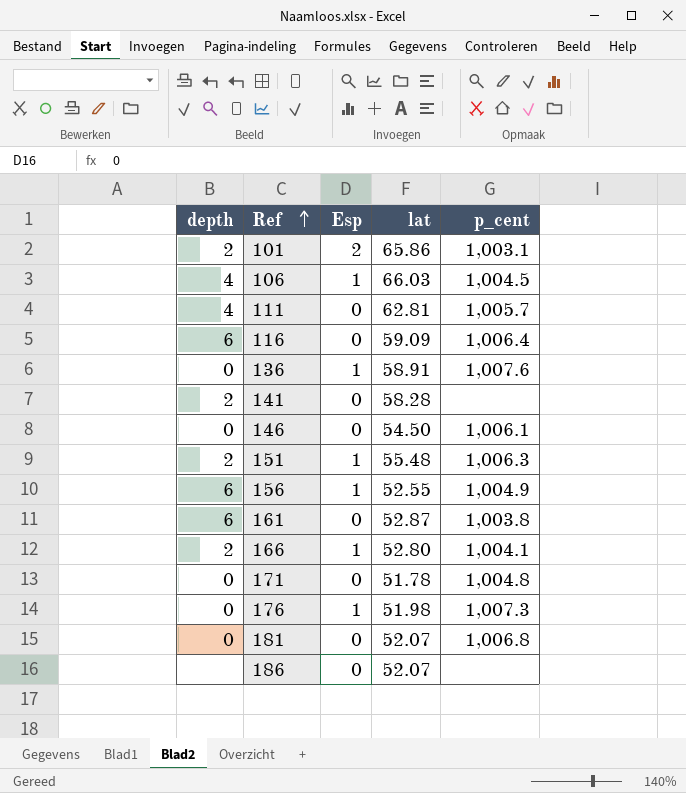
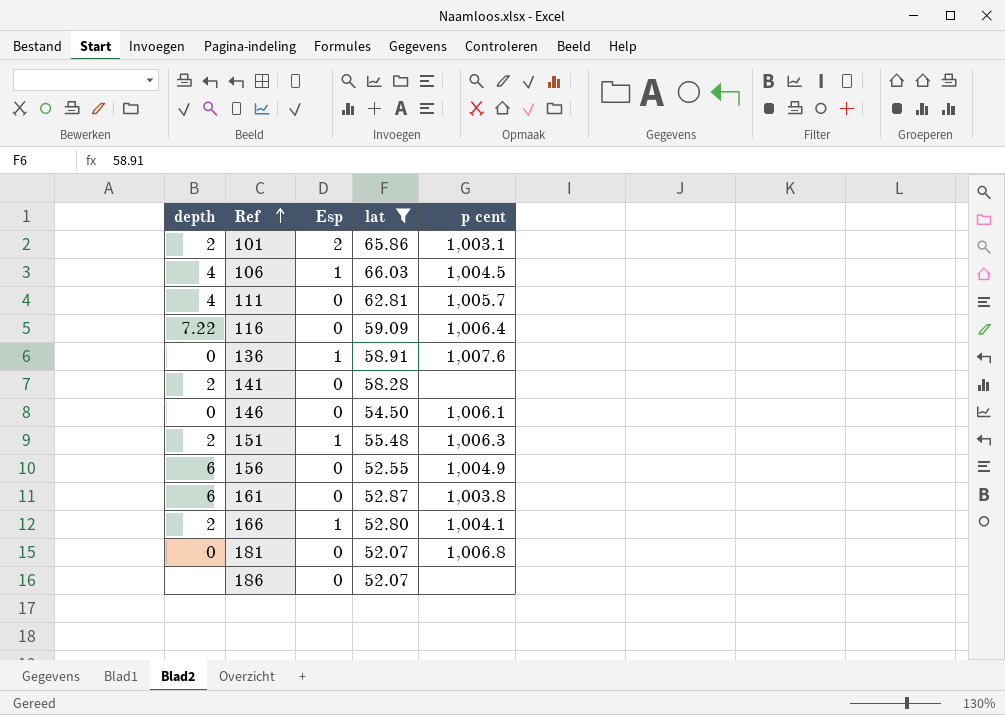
filter: none -> lat >= 52.07
column name: p_cent -> p cent
116 | depth: 6 -> 7.22
156 | Esp: 1 -> 0

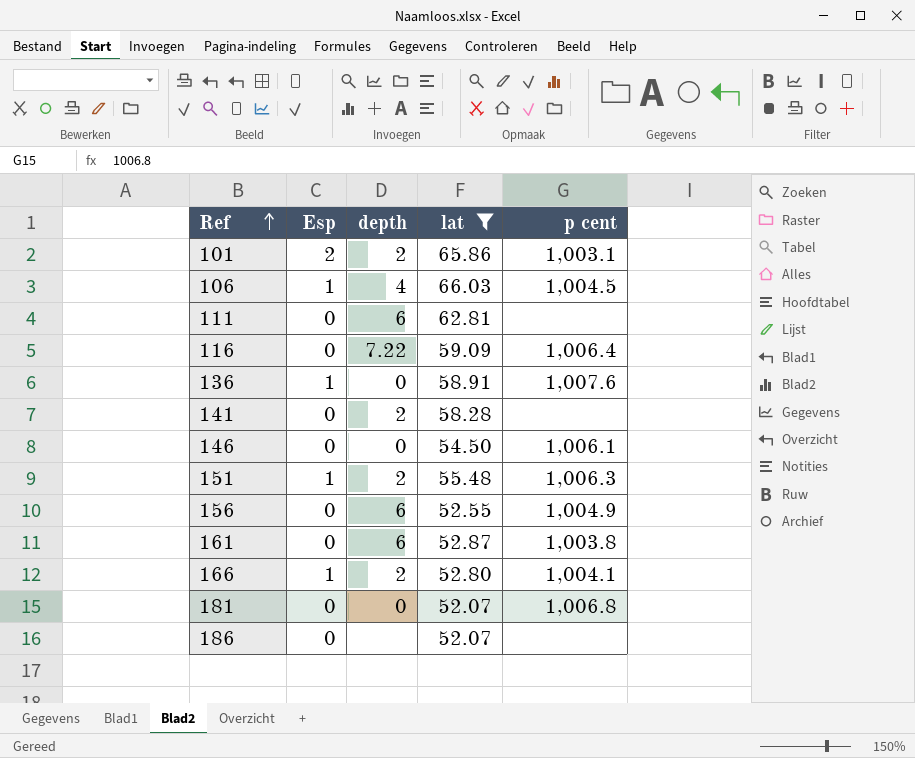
column depth | position: 1 -> 3
111 | depth: 4 -> 6
111 | p cent: 1,005.7 -> none

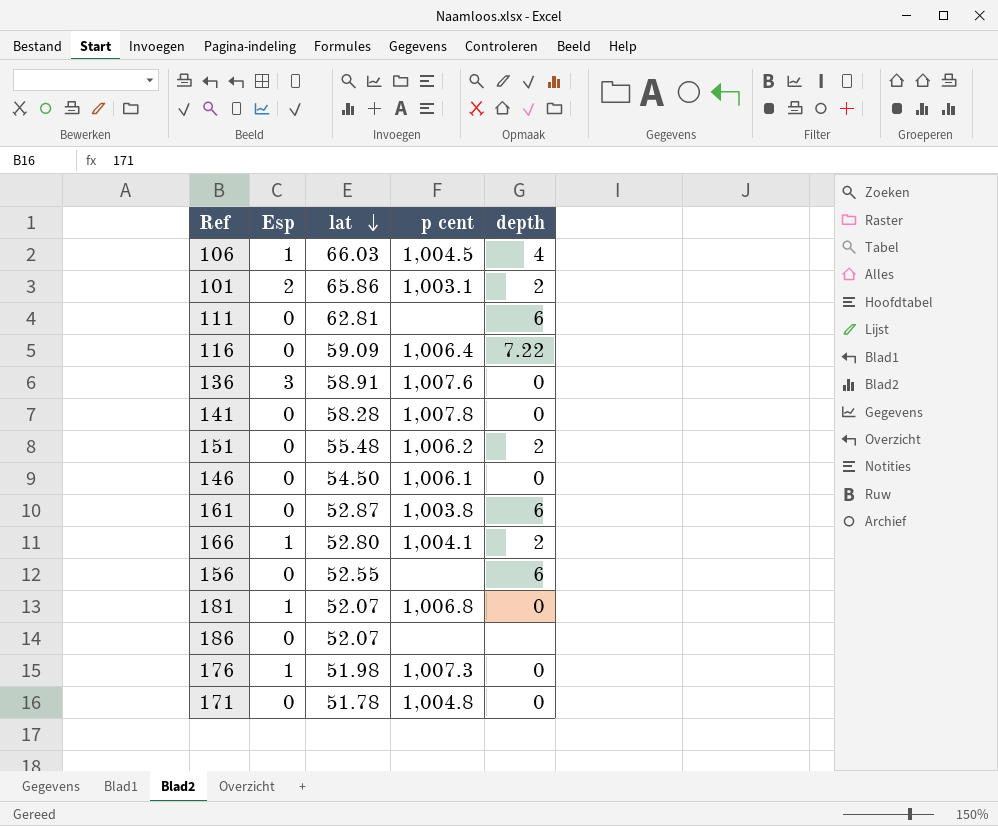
filter: lat >= 52.07 -> none
row order: Ref ascending -> lat descending
column depth | position: 3 -> 5
136 | Esp: 1 -> 3
141 | p cent: none -> 1,007.8
141 | depth: 2 -> 0
151 | Esp: 1 -> 0
151 | p cent: 1,006.3 -> 1,006.2
156 | p cent: 1,004.9 -> none
181 | Esp: 0 -> 1

